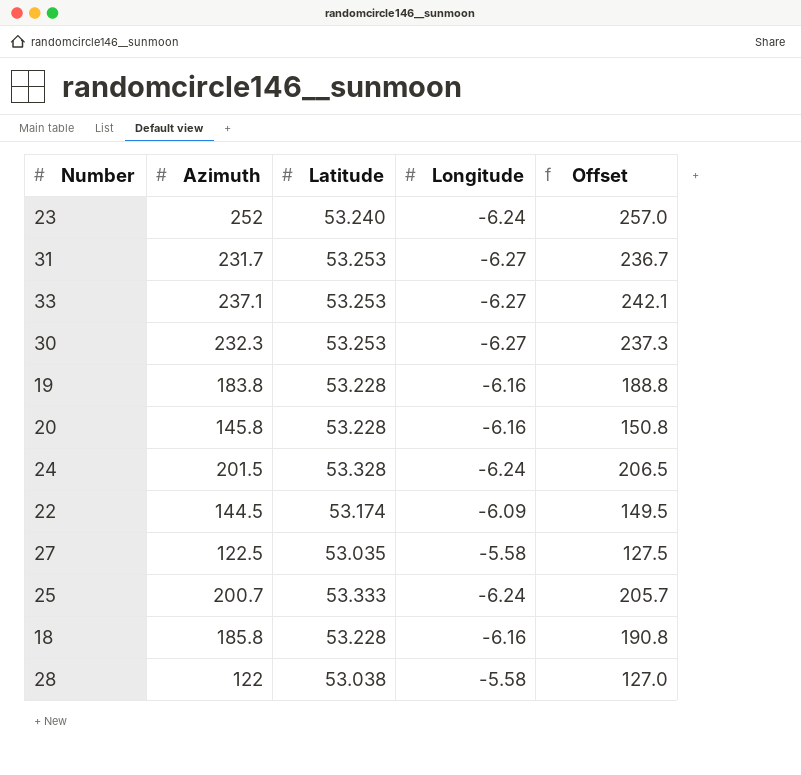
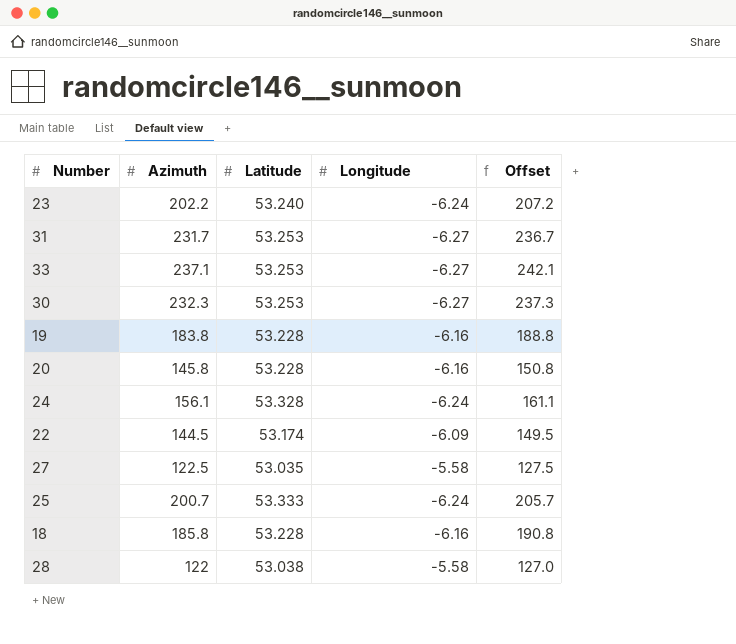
23 | Azimuth: 252 -> 202.2
23 | Offset: 257.0 -> 207.2
24 | Azimuth: 201.5 -> 156.1
24 | Offset: 206.5 -> 161.1

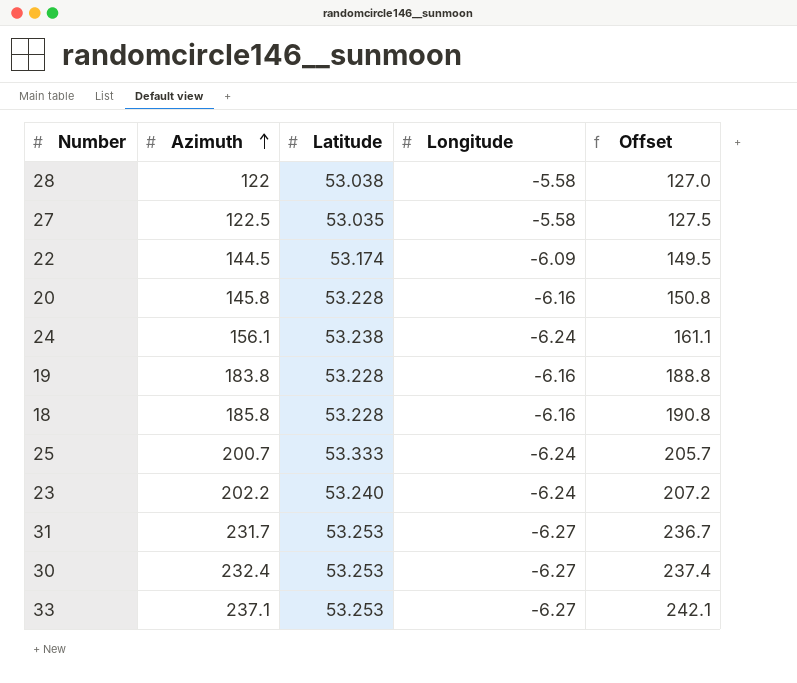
row order: none -> Azimuth ascending
24 | Latitude: 53.328 -> 53.238
30 | Azimuth: 232.3 -> 232.4
30 | Offset: 237.3 -> 237.4

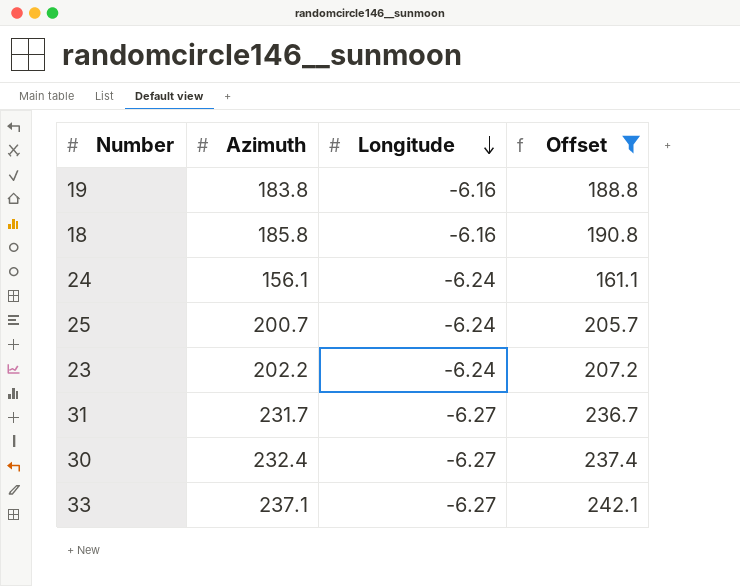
filter: none -> Offset >= 161.1
row order: Azimuth ascending -> Longitude descending
column Latitude | position: 3 -> none

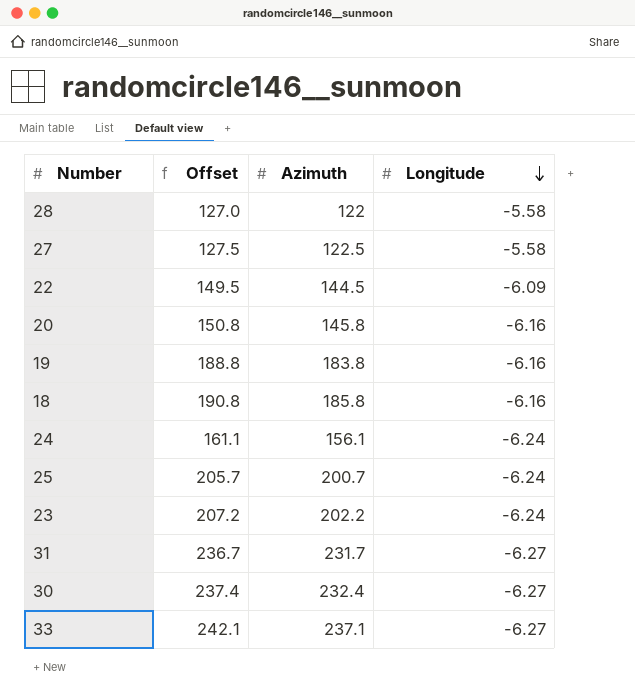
filter: Offset >= 161.1 -> none
column Offset | position: 4 -> 2

